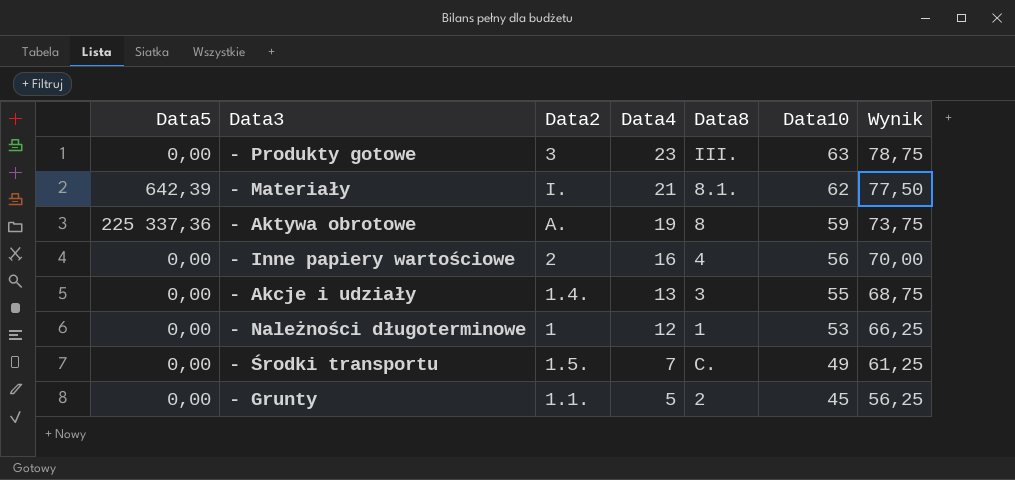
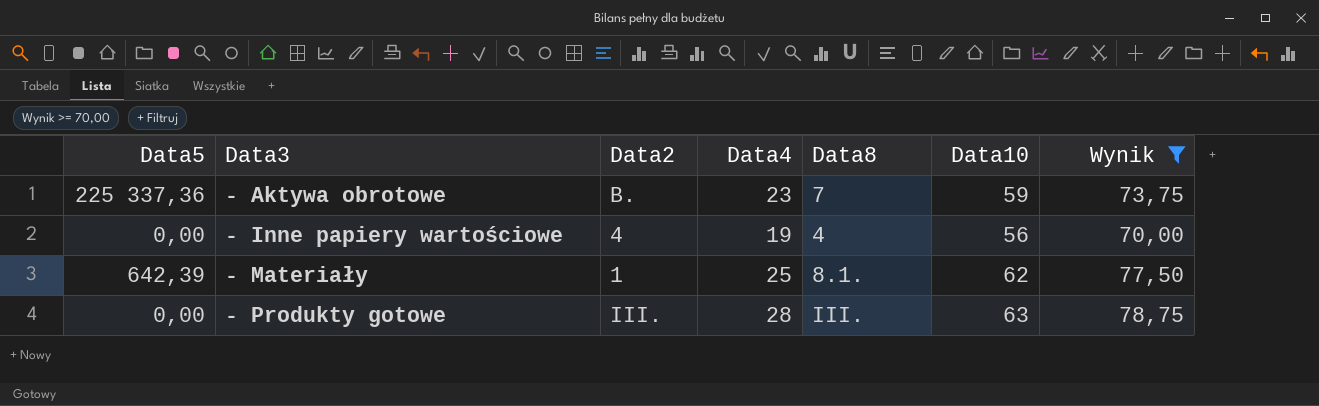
filter: none -> Wynik >= 70,00
row order: Data4 descending -> Data3 ascending
- Aktywa obrotowe | Data2: A. -> B.
- Aktywa obrotowe | Data4: 19 -> 23
- Aktywa obrotowe | Data8: 8 -> 7
- Inne papiery wartościowe | Data2: 2 -> 4
- Inne papiery wartościowe | Data4: 16 -> 19
- Materiały | Data2: I. -> 1
- Materiały | Data4: 21 -> 25
- Produkty gotowe | Data2: 3 -> III.
- Produkty gotowe | Data4: 23 -> 28

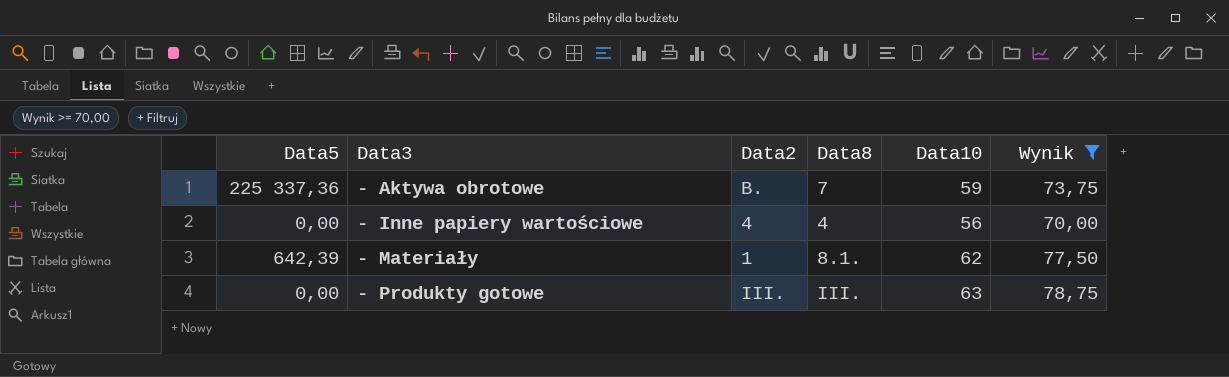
column Data4 | position: 4 -> none

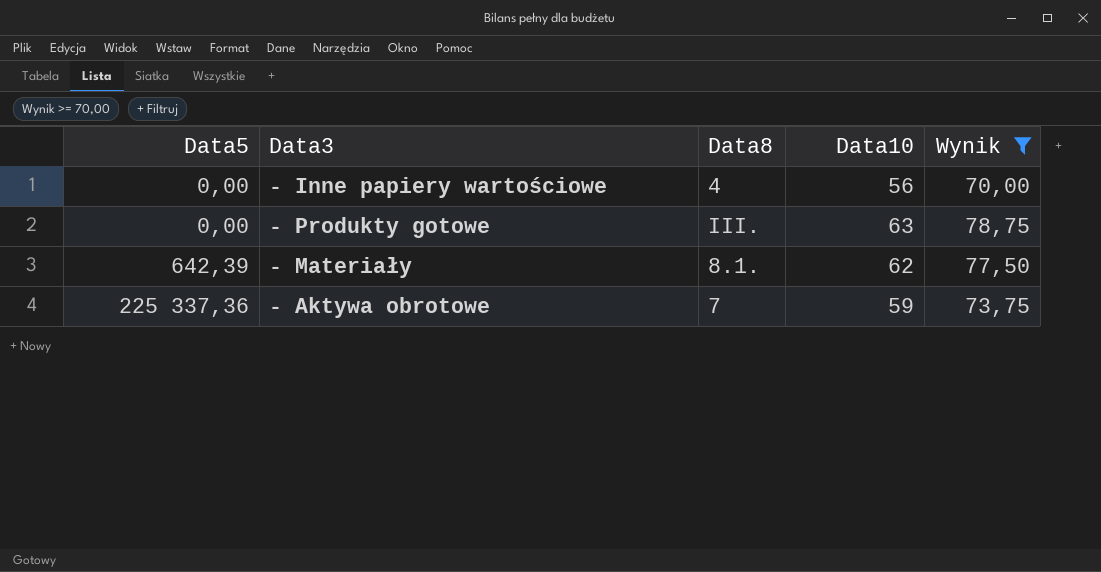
row order: Data3 ascending -> Data5 ascending
column Data2 | position: 3 -> none

